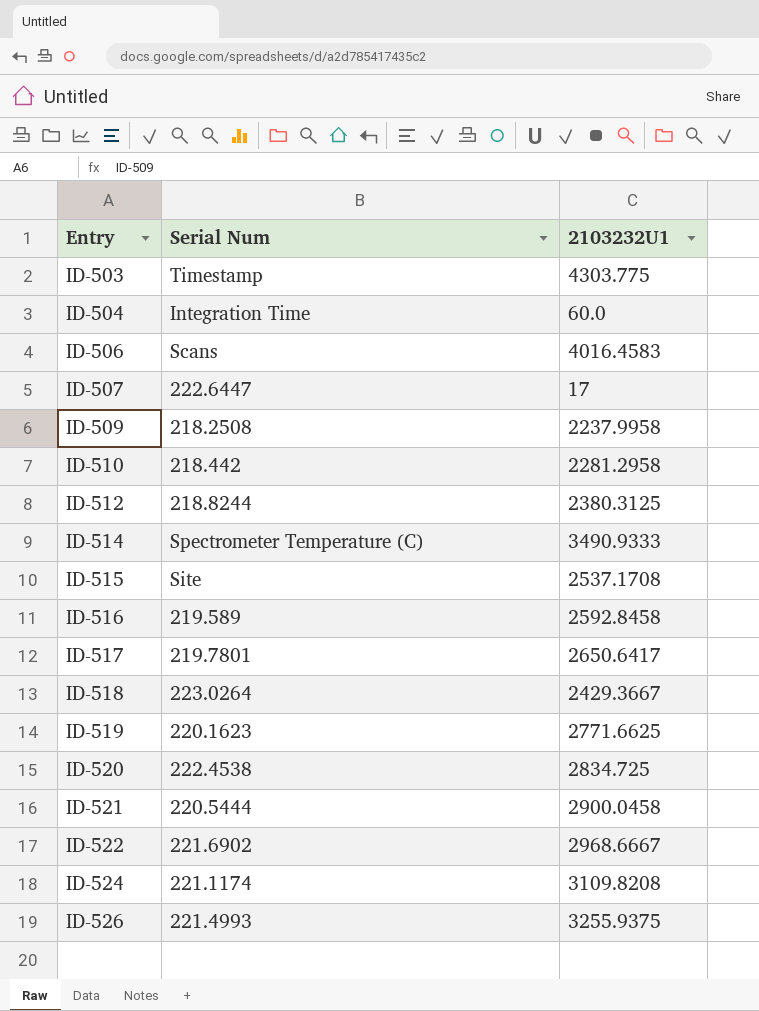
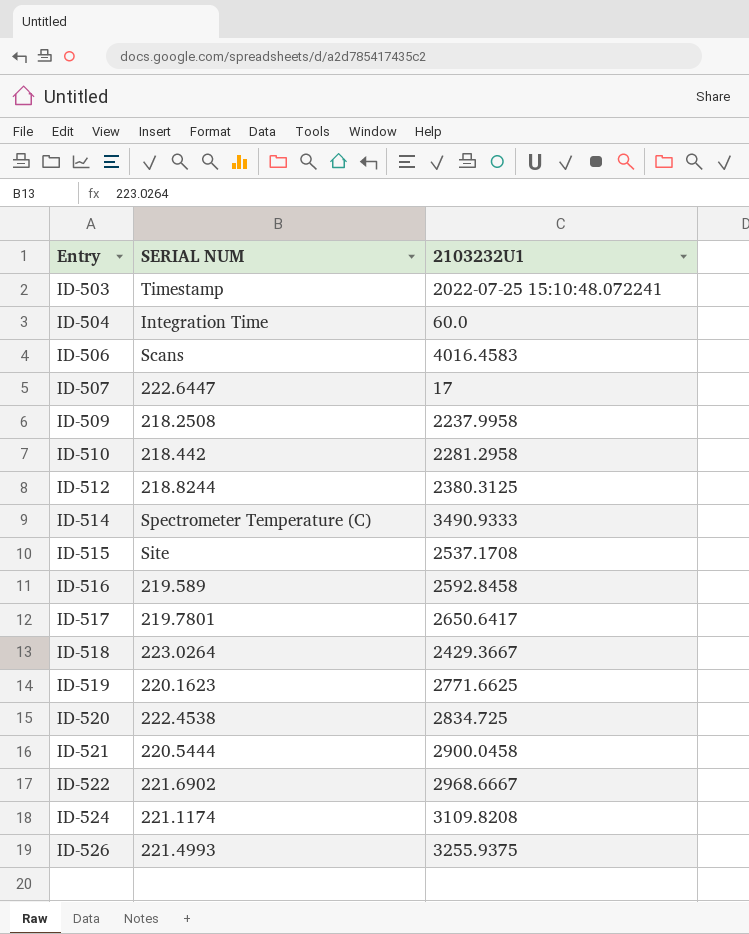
column name: Serial Num -> SERIAL NUM
ID-503 | 2103232U1: 4303.775 -> 2022-07-25 15:10:48.072241

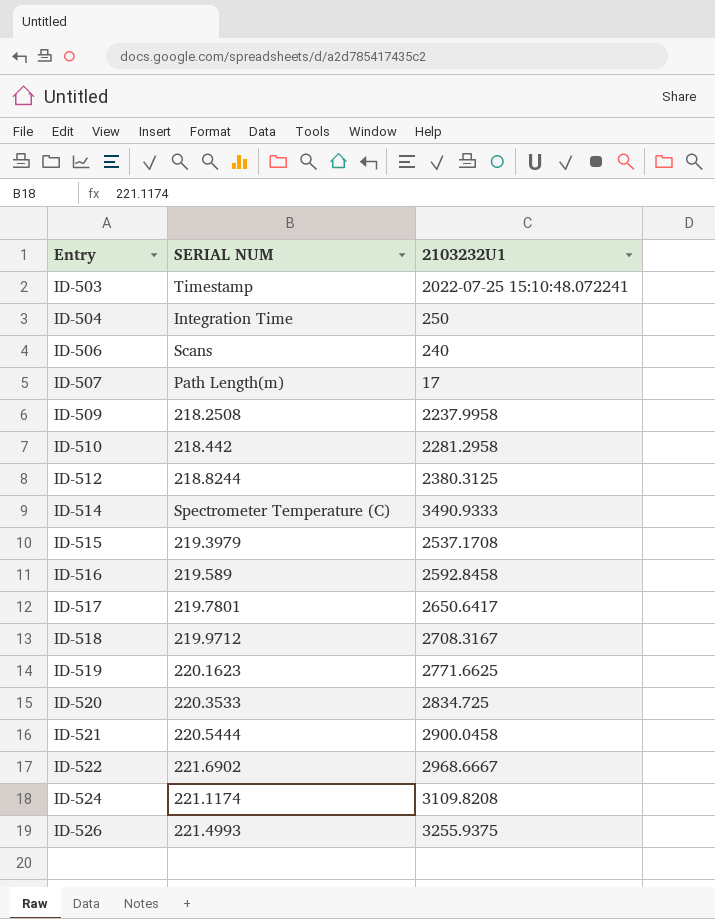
ID-504 | 2103232U1: 60.0 -> 250
ID-506 | 2103232U1: 4016.4583 -> 240
ID-507 | SERIAL NUM: 222.6447 -> Path Length(m)
ID-515 | SERIAL NUM: Site -> 219.3979
ID-518 | SERIAL NUM: 223.0264 -> 219.9712
ID-518 | 2103232U1: 2429.3667 -> 2708.3167
ID-520 | SERIAL NUM: 222.4538 -> 220.3533

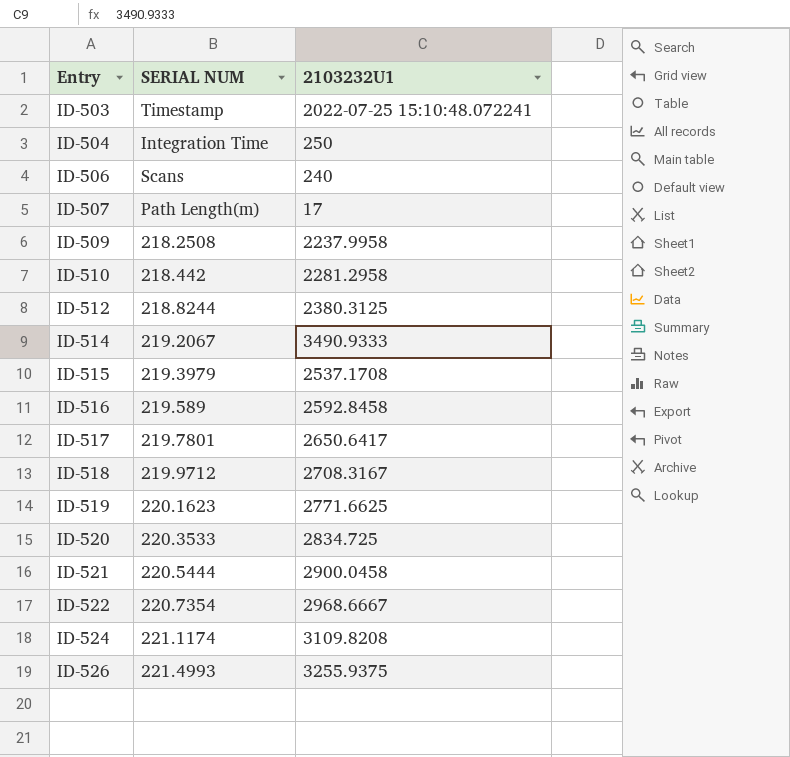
ID-514 | SERIAL NUM: Spectrometer Temperature (C) -> 219.2067
ID-522 | SERIAL NUM: 221.6902 -> 220.7354

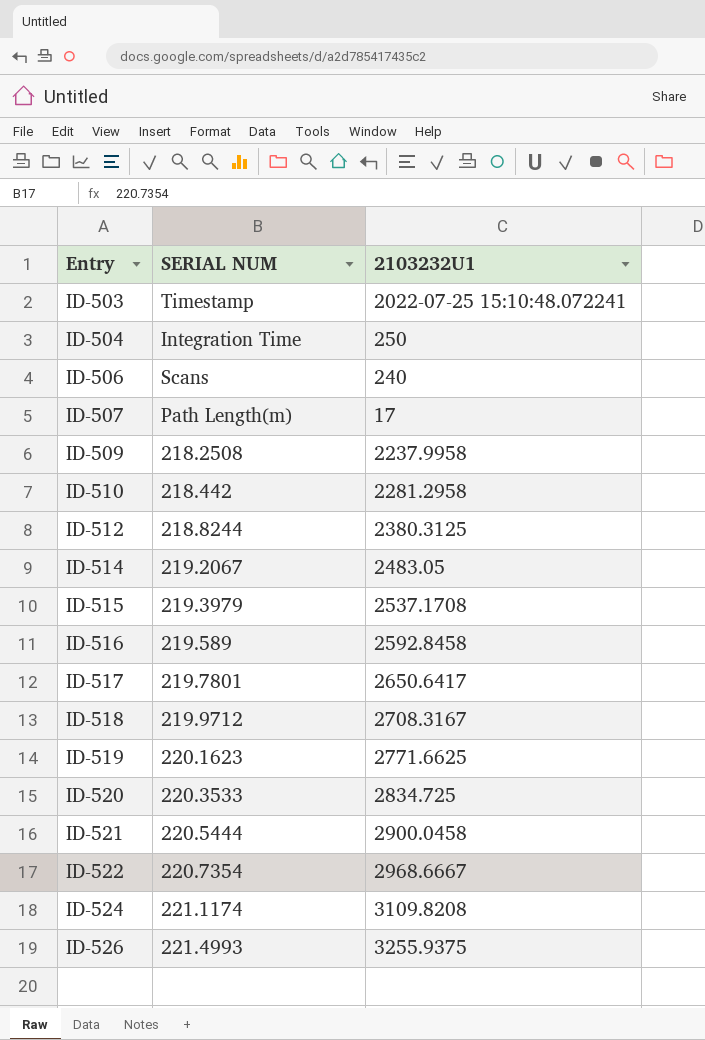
ID-514 | 2103232U1: 3490.9333 -> 2483.05

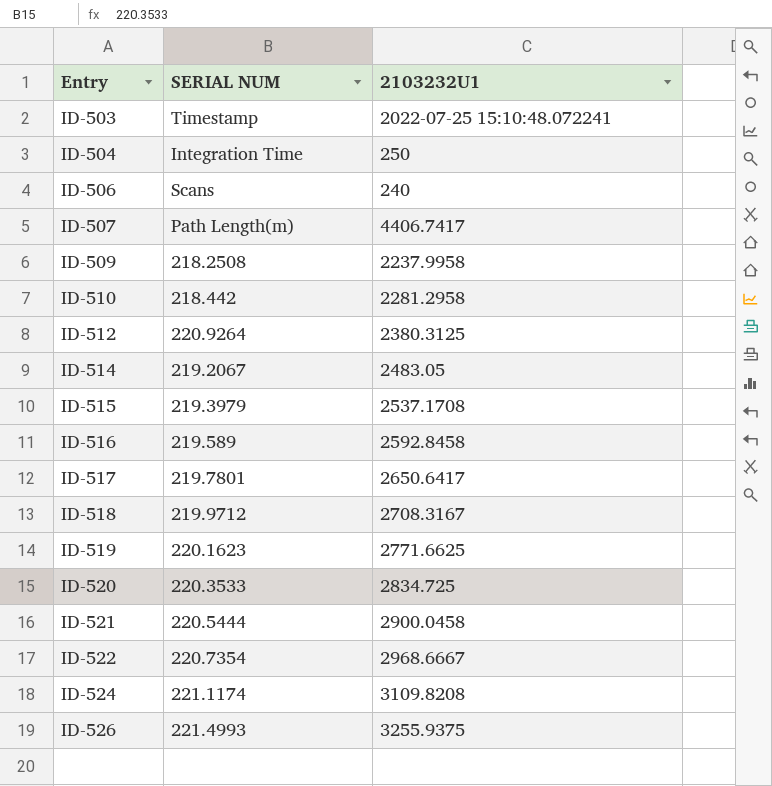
ID-507 | 2103232U1: 17 -> 4406.7417
ID-512 | SERIAL NUM: 218.8244 -> 220.9264

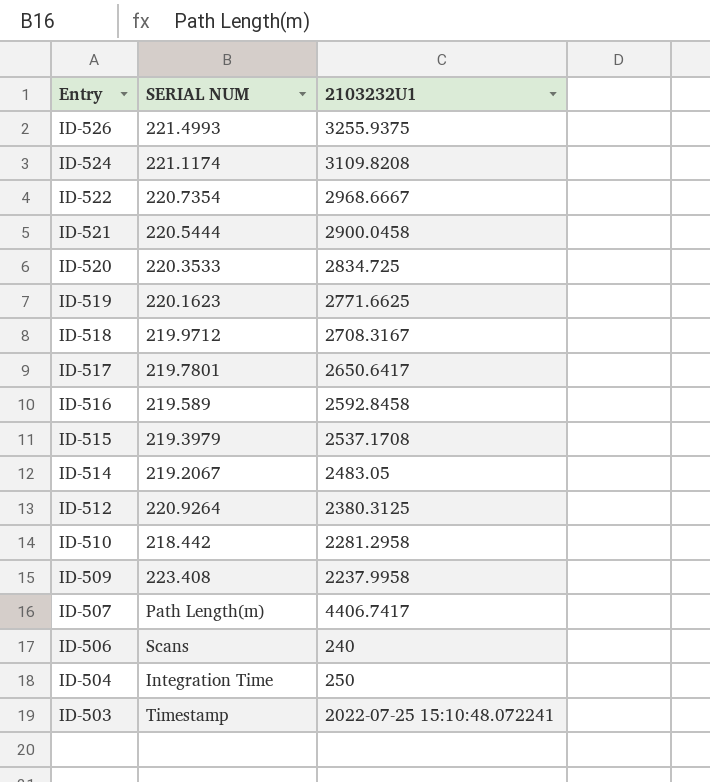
row order: Entry ascending -> Entry descending
ID-509 | SERIAL NUM: 218.2508 -> 223.408

